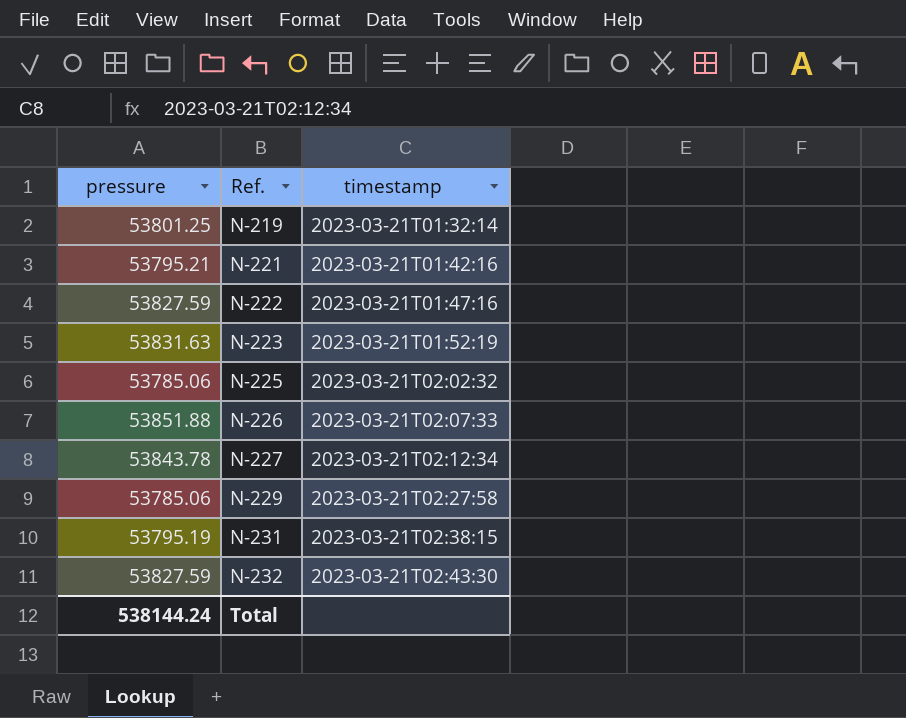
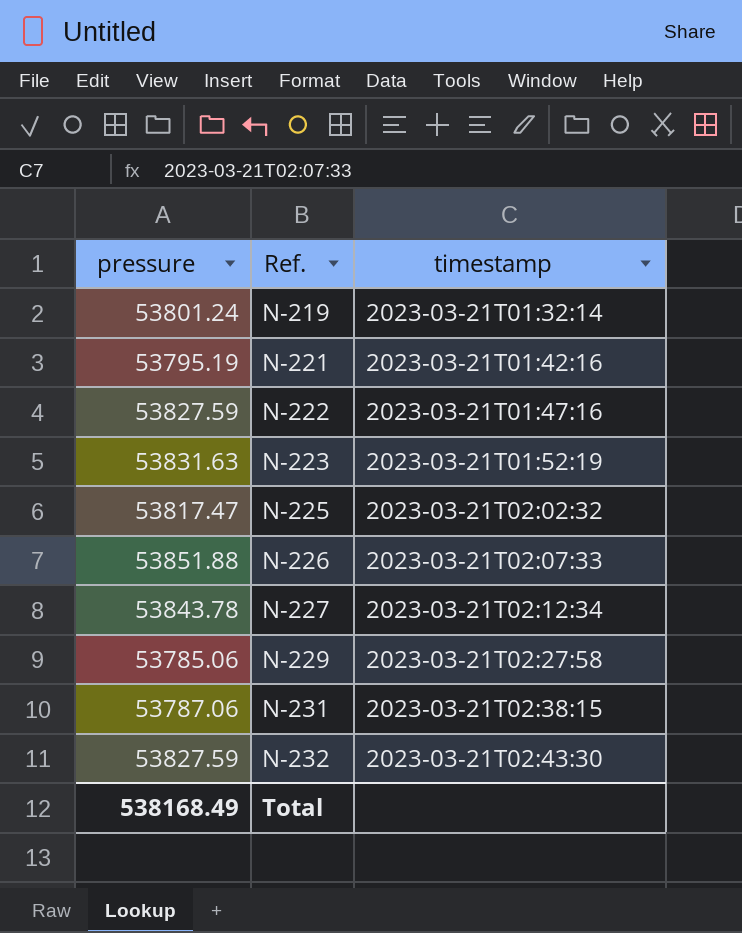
N-219 | pressure: 53801.25 -> 53801.24
N-221 | pressure: 53795.21 -> 53795.19
N-225 | pressure: 53785.06 -> 53817.47
N-231 | pressure: 53795.19 -> 53787.06
Total | pressure: 538144.24 -> 538168.49

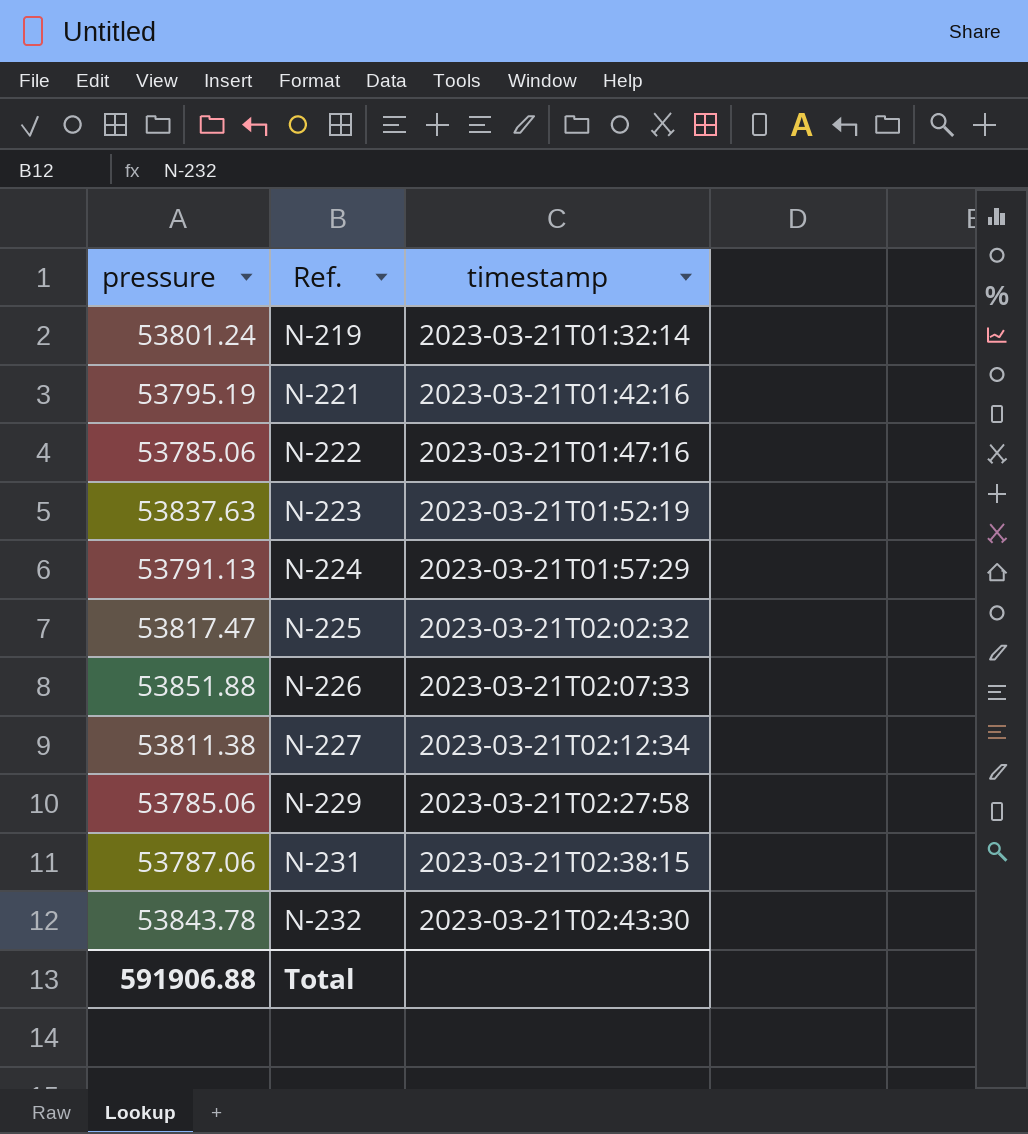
N-222 | pressure: 53827.59 -> 53785.06
N-223 | pressure: 53831.63 -> 53837.63
row N-224: none -> 53791.13 | 2023-03-21T01:57:29
N-227 | pressure: 53843.78 -> 53811.38
N-232 | pressure: 53827.59 -> 53843.78
Total | pressure: 538168.49 -> 591906.88

